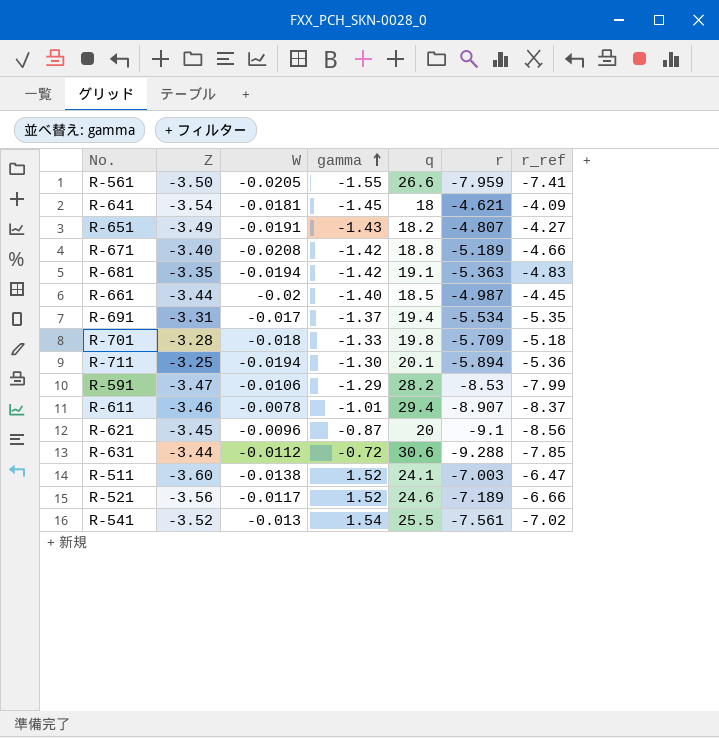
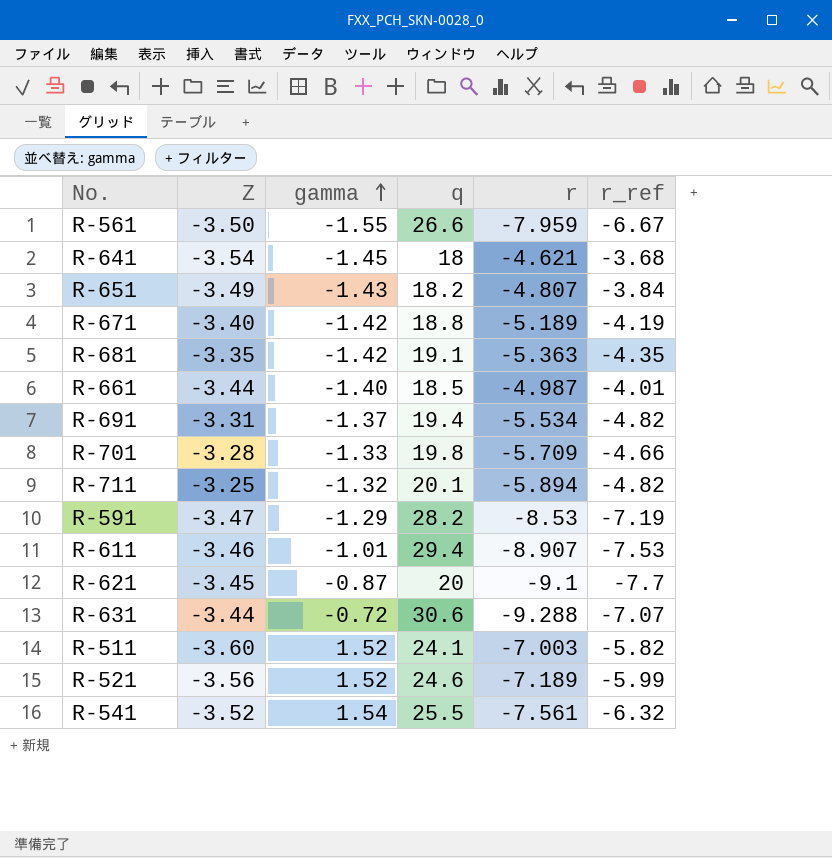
column W | position: 3 -> none
R-561 | r_ref: -7.41 -> -6.67
R-641 | r_ref: -4.09 -> -3.68
R-651 | r_ref: -4.27 -> -3.84
R-671 | r_ref: -4.66 -> -4.19
R-681 | r_ref: -4.83 -> -4.35
R-661 | r_ref: -4.45 -> -4.01
R-691 | r_ref: -5.35 -> -4.82
R-701 | r_ref: -5.18 -> -4.66
R-711 | gamma: -1.30 -> -1.32
R-711 | r_ref: -5.36 -> -4.82
R-591 | r_ref: -7.99 -> -7.19
R-611 | r_ref: -8.37 -> -7.53
R-621 | r_ref: -8.56 -> -7.7
R-631 | r_ref: -7.85 -> -7.07
R-511 | r_ref: -6.47 -> -5.82
R-521 | r_ref: -6.66 -> -5.99
R-541 | r_ref: -7.02 -> -6.32

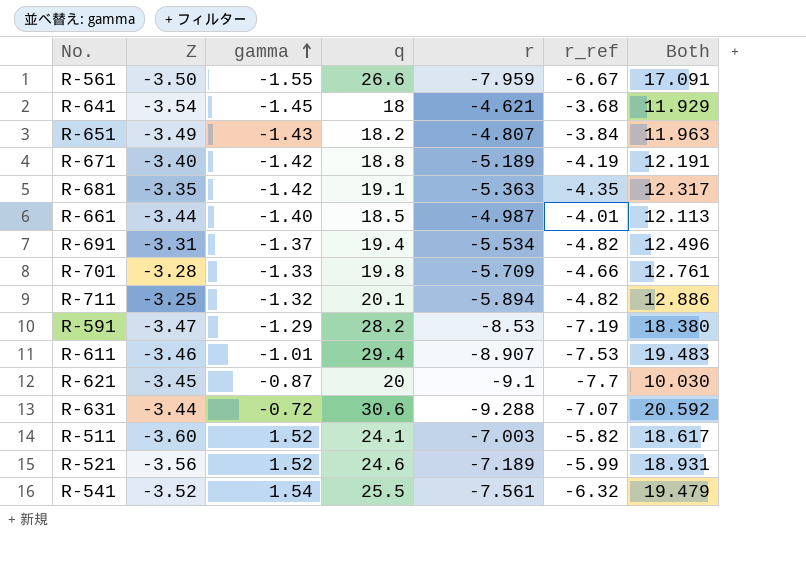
column Both | formula: none -> [gamma] + [q] + [r]

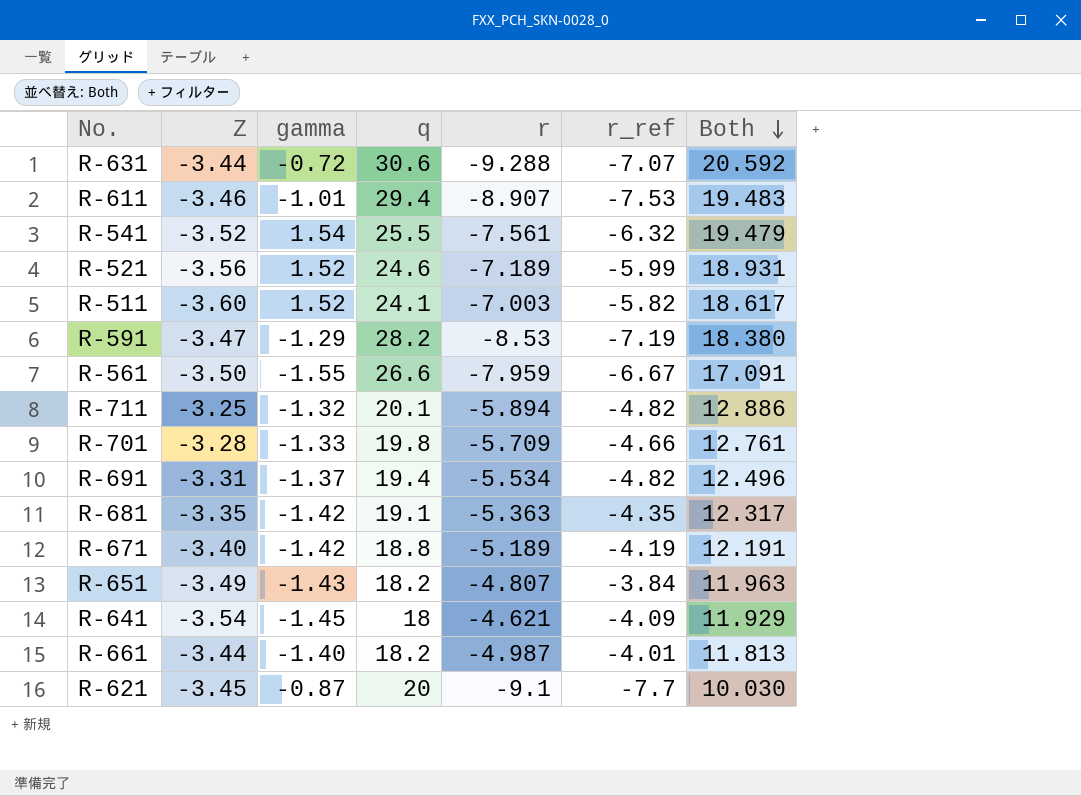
row order: gamma ascending -> Both descending
R-641 | r_ref: -3.68 -> -4.09
R-661 | q: 18.5 -> 18.2
R-661 | Both: 12.113 -> 11.813

